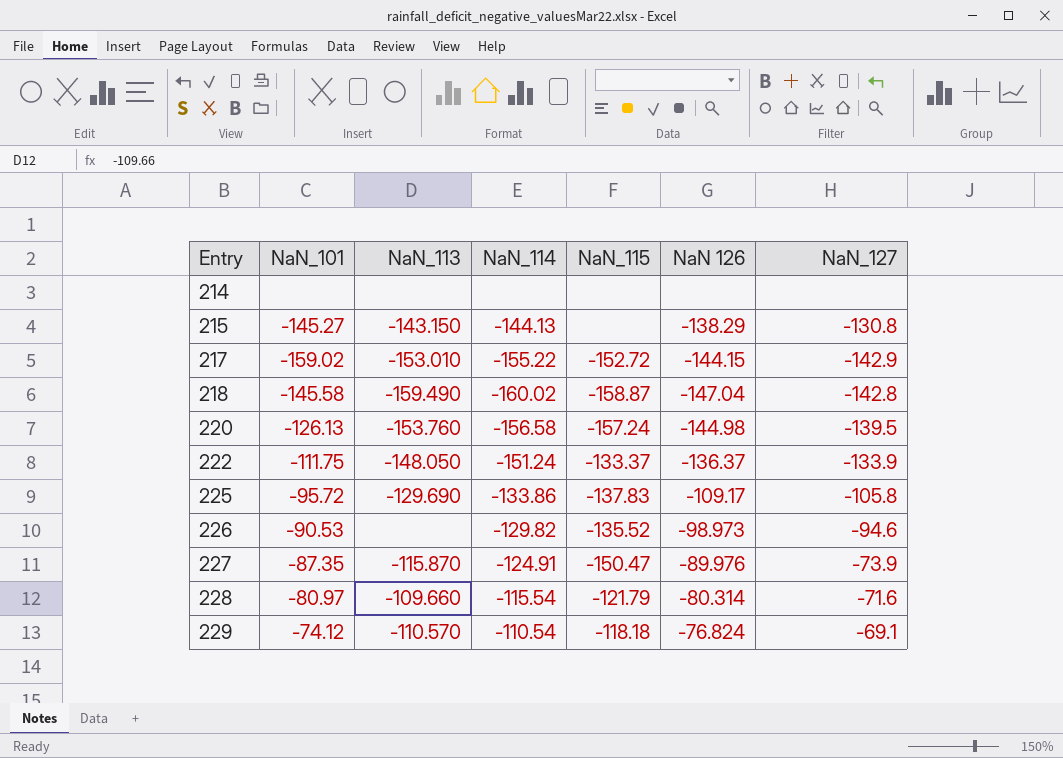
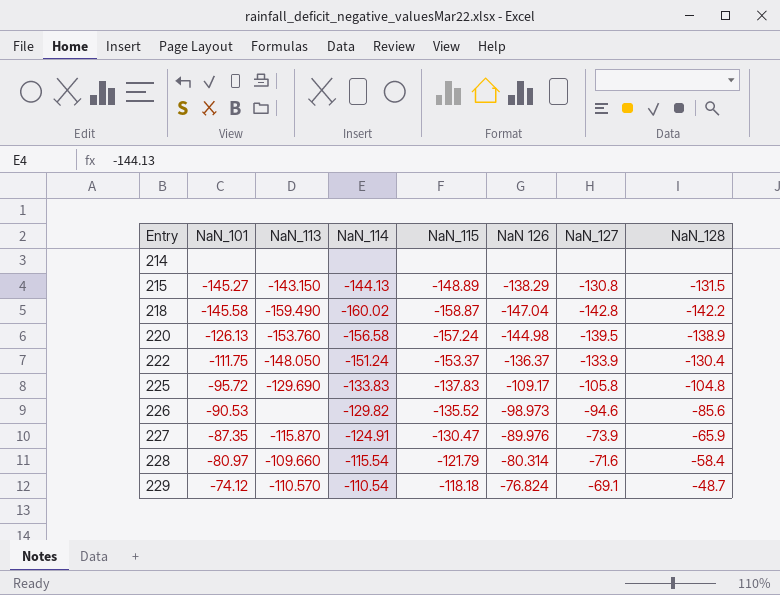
column NaN_128 | position: none -> 8
row 217: -159.02 | -153.010 | -155.22 | -152.72 | -144.15 | -142.9 -> none
215 | NaN_115: none -> -148.89
222 | NaN_115: -133.37 -> -153.37
225 | NaN_114: -133.86 -> -133.83
227 | NaN_115: -150.47 -> -130.47

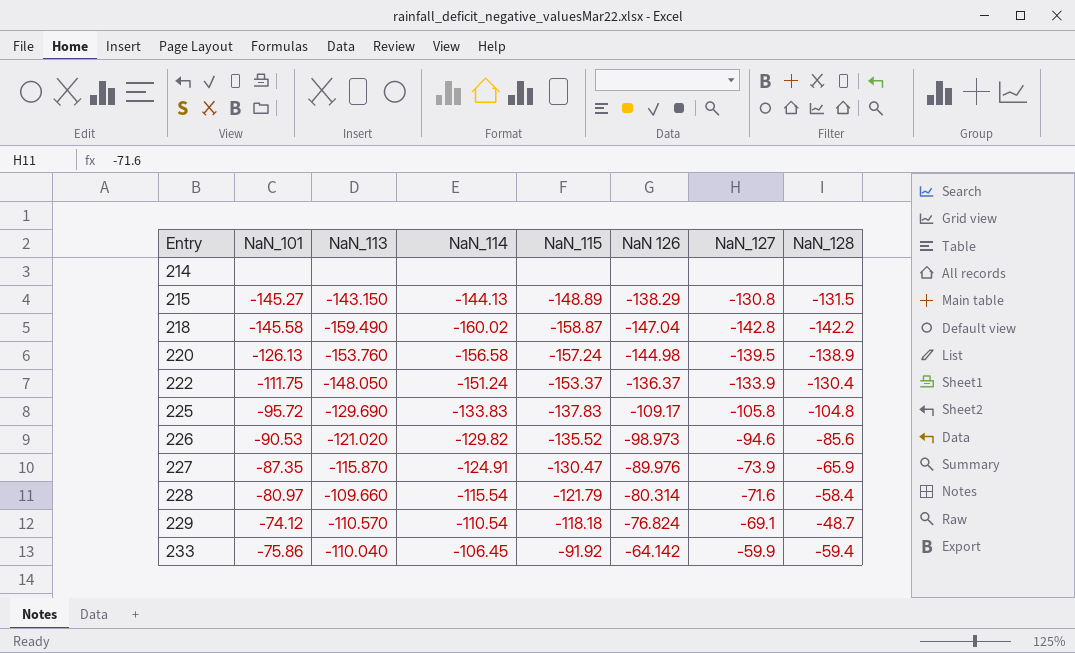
226 | NaN_113: none -> -121.020
row 233: none -> -75.86 | -110.040 | -106.45 | -91.92 | -64.142 | -59.9 | -59.4

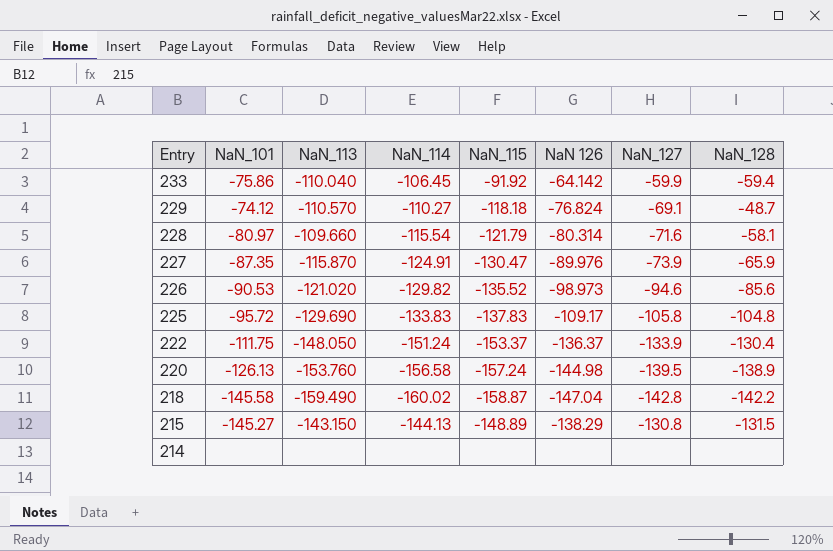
row order: Entry ascending -> Entry descending
229 | NaN_114: -110.54 -> -110.27
228 | NaN_128: -58.4 -> -58.1

